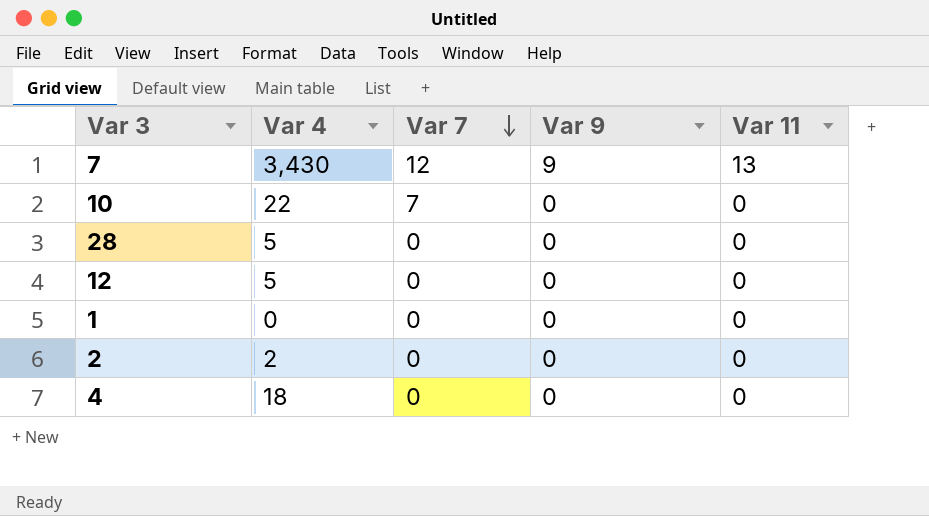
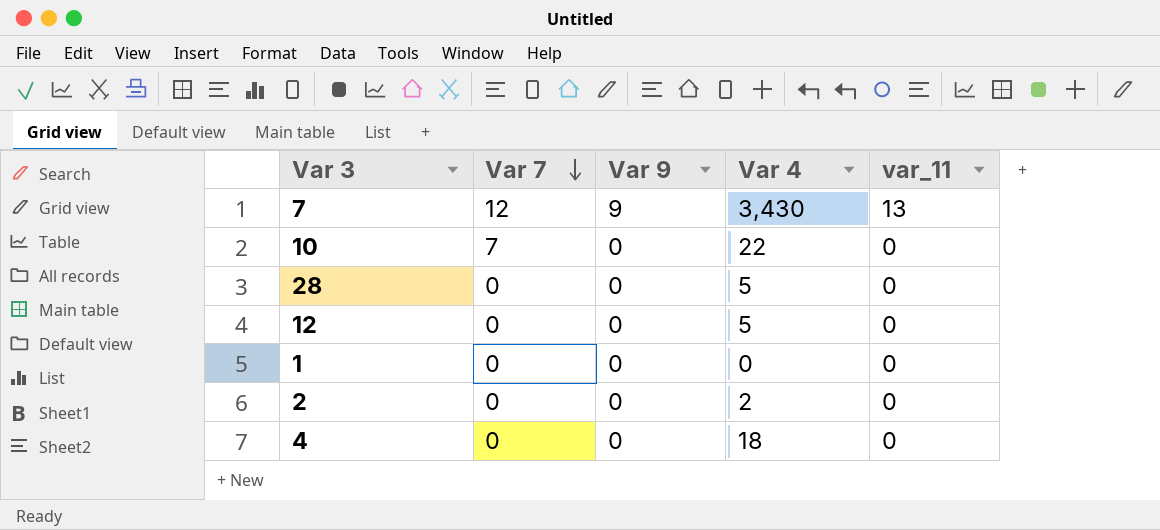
column Var 4 | position: 2 -> 4
column name: Var 11 -> var_11

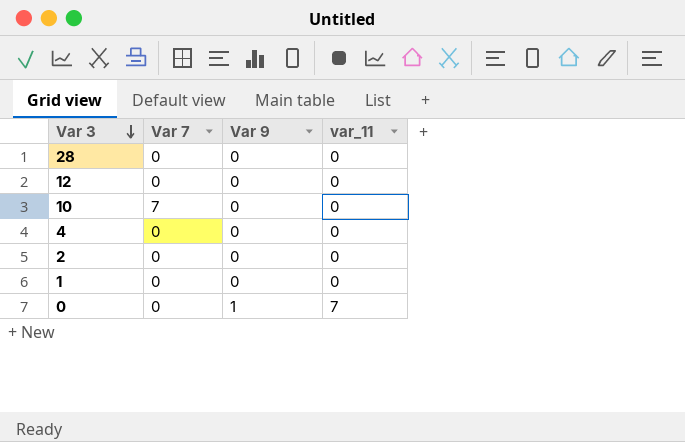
row order: Var 7 descending -> Var 3 descending
column Var 4 | position: 4 -> none
row 7: 12 | 9 | 3,430 | 13 -> none
row 0: none -> 0 | 1 | 7

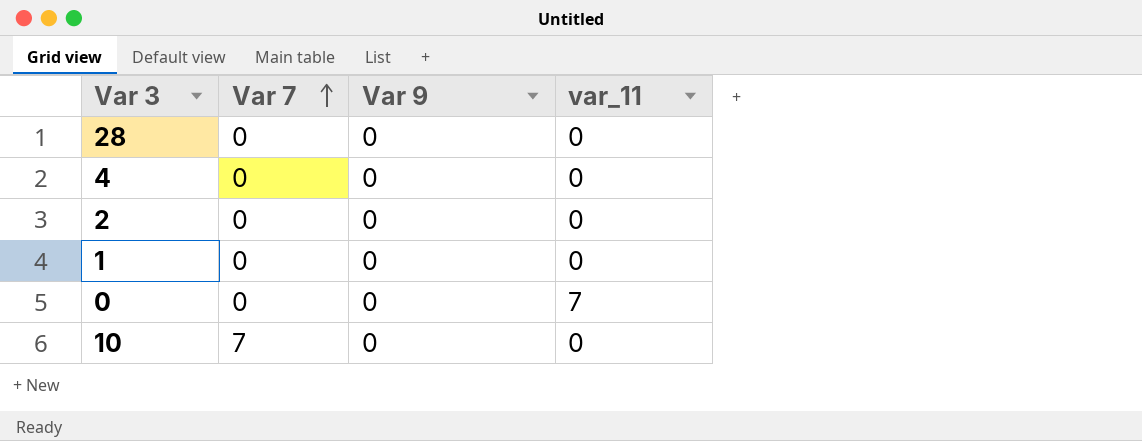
row order: Var 3 descending -> Var 7 ascending
row 12: 0 | 0 | 0 -> none
0 | Var 9: 1 -> 0

